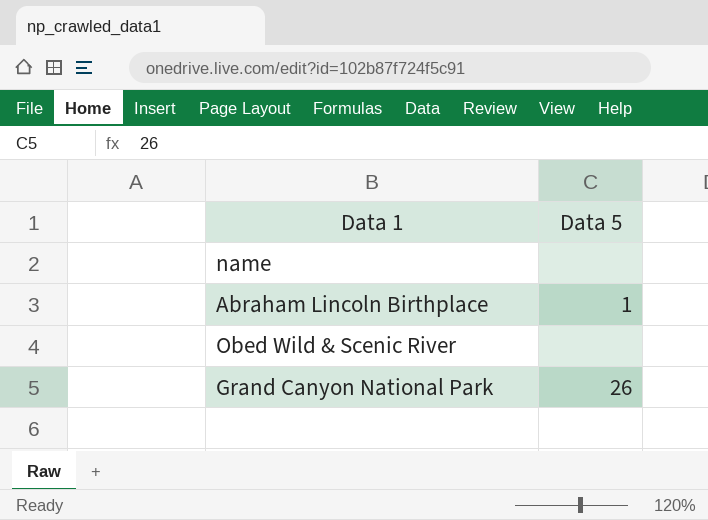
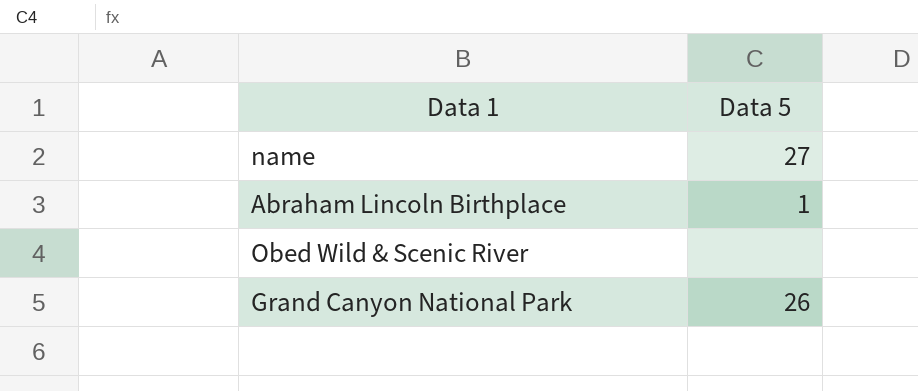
name | Data 5: none -> 27

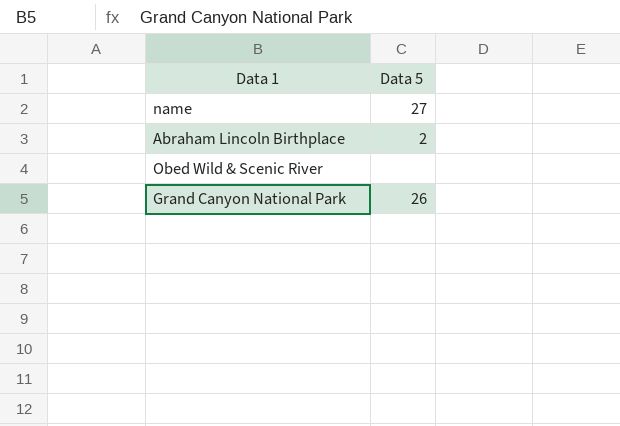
Abraham Lincoln Birthplace | Data 5: 1 -> 2

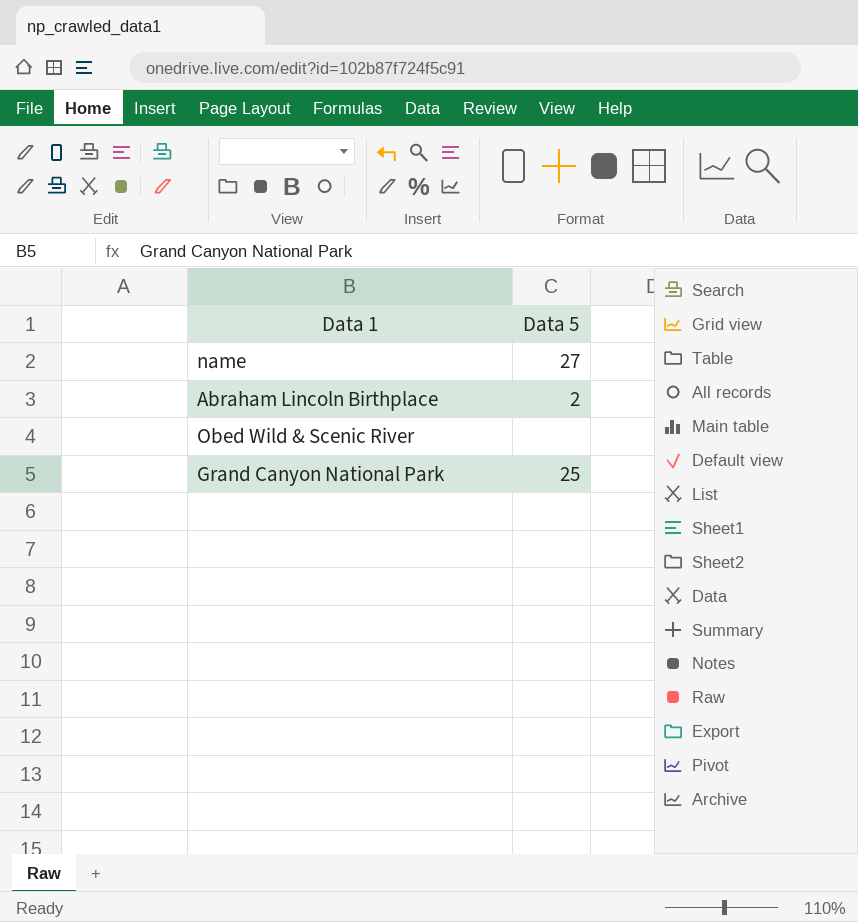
Grand Canyon National Park | Data 5: 26 -> 25

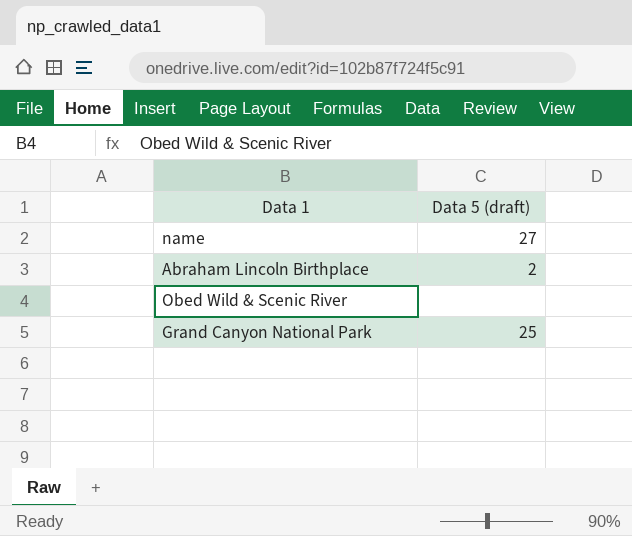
column name: Data 5 -> Data 5 (draft)

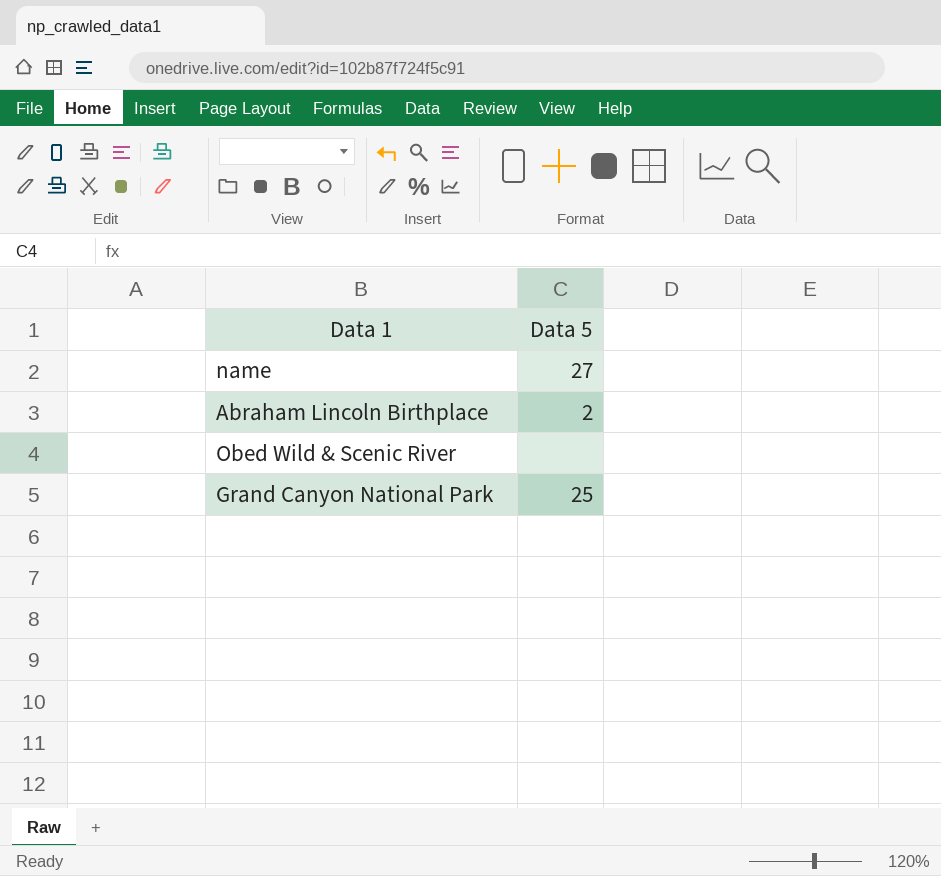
column name: Data 5 (draft) -> Data 5

